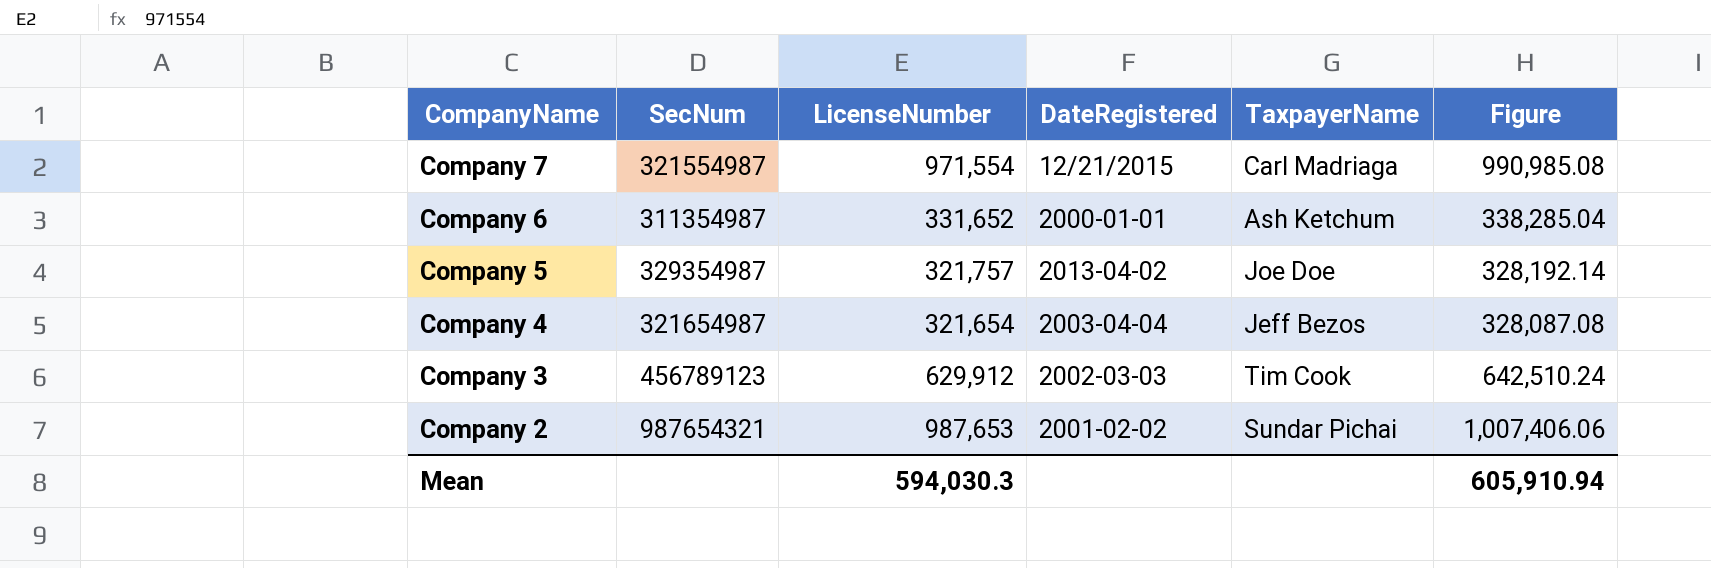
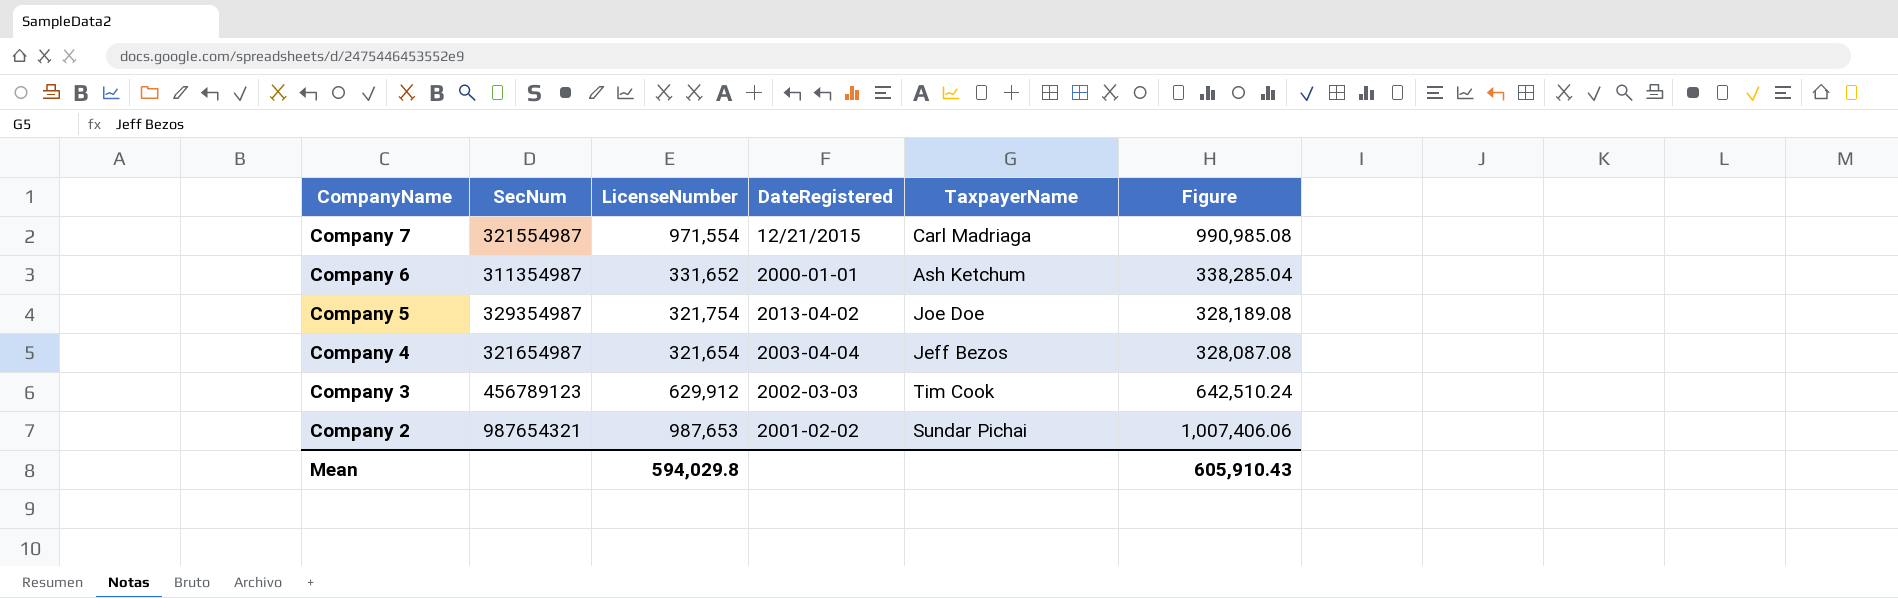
Company 5 | LicenseNumber: 321,757 -> 321,754
Company 5 | Figure: 328,192.14 -> 328,189.08
Mean | LicenseNumber: 594,030.3 -> 594,029.8
Mean | Figure: 605,910.94 -> 605,910.43

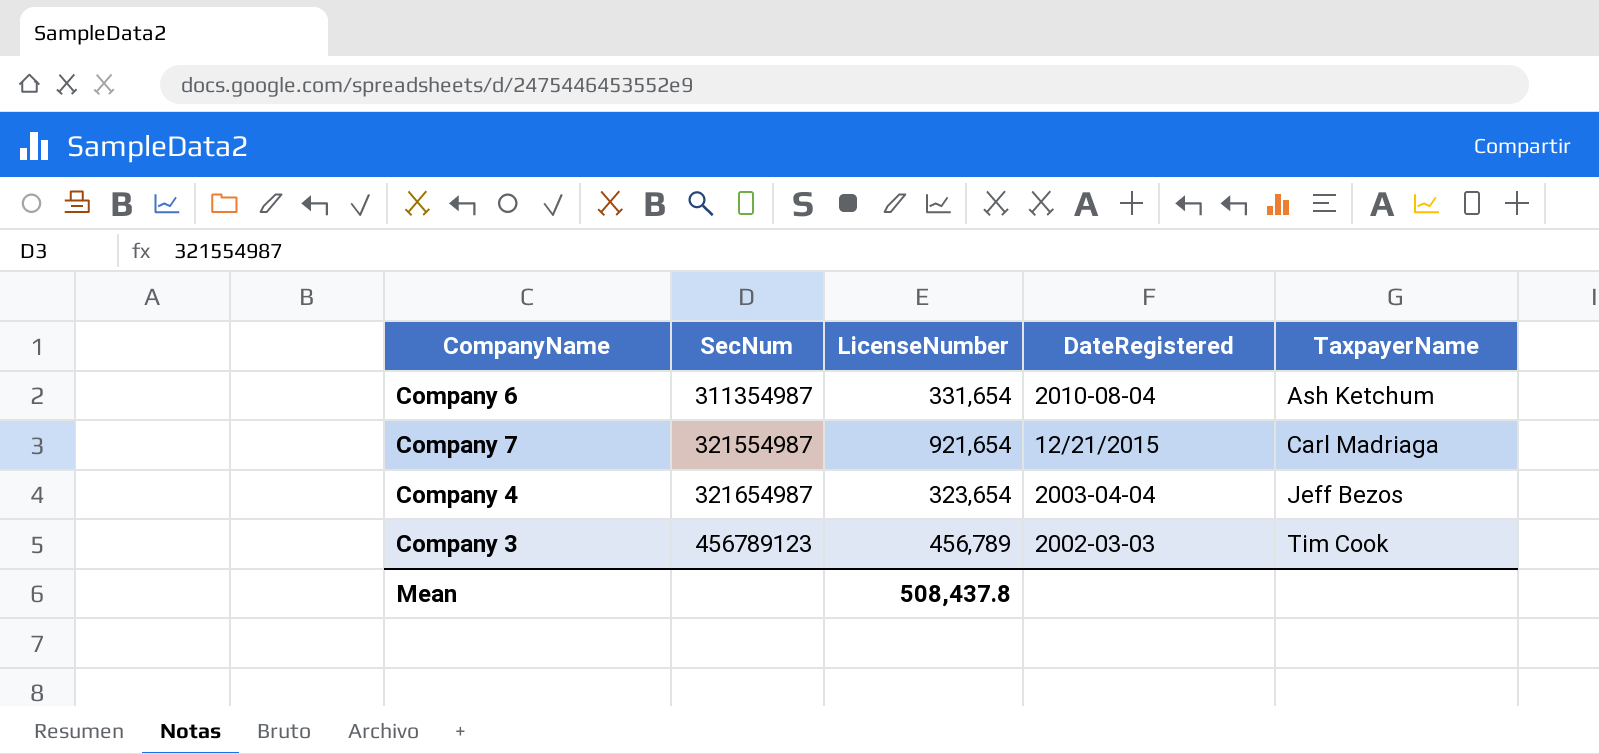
row order: CompanyName descending -> SecNum ascending
column Figure | formula: [LicenseNumber] * 1.02 -> none
row Company 5: 329354987 | 321,754 | 2013-04-02 | Joe Doe | 328,189.08 -> none
row Company 2: 987654321 | 987,653 | 2001-02-02 | Sundar Pichai | 1,007,406.06 -> none
Company 6 | LicenseNumber: 331,652 -> 331,654
Company 6 | DateRegistered: 2000-01-01 -> 2010-08-04
Company 7 | LicenseNumber: 971,554 -> 921,654
Company 4 | LicenseNumber: 321,654 -> 323,654
Company 3 | LicenseNumber: 629,912 -> 456,789
Mean | LicenseNumber: 594,029.8 -> 508,437.8

